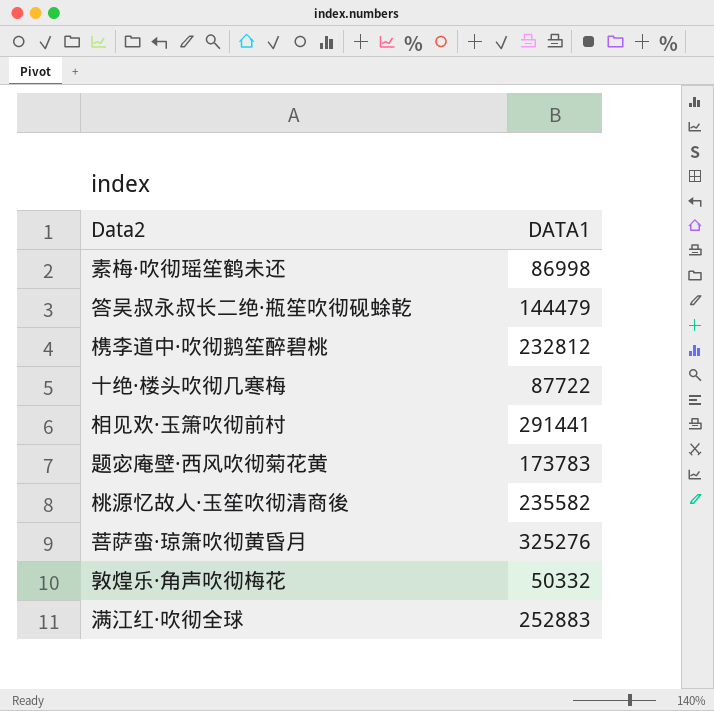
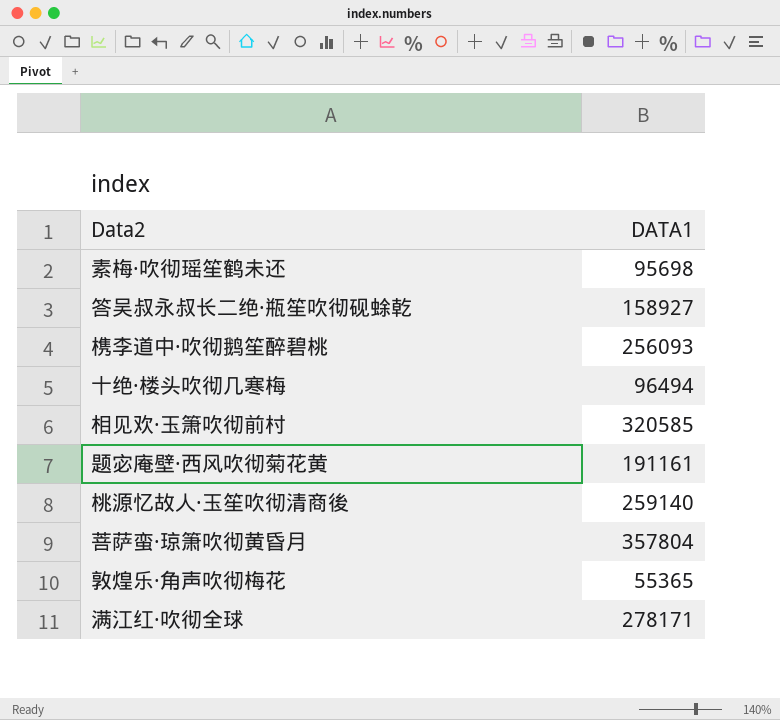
素梅·吹彻瑶笙鹤未还 | DATA1: 86998 -> 95698
答吴叔永叔长二绝·瓶笙吹彻砚蜍乾 | DATA1: 144479 -> 158927
槜李道中·吹彻鹅笙醉碧桃 | DATA1: 232812 -> 256093
十绝·楼头吹彻几寒梅 | DATA1: 87722 -> 96494
相见欢·玉箫吹彻前村 | DATA1: 291441 -> 320585
题宓庵壁·西风吹彻菊花黄 | DATA1: 173783 -> 191161
桃源忆故人·玉笙吹彻清商後 | DATA1: 235582 -> 259140
菩萨蛮·琼箫吹彻黄昏月 | DATA1: 325276 -> 357804
敦煌乐·角声吹彻梅花 | DATA1: 50332 -> 55365
满江红·吹彻全球 | DATA1: 252883 -> 278171

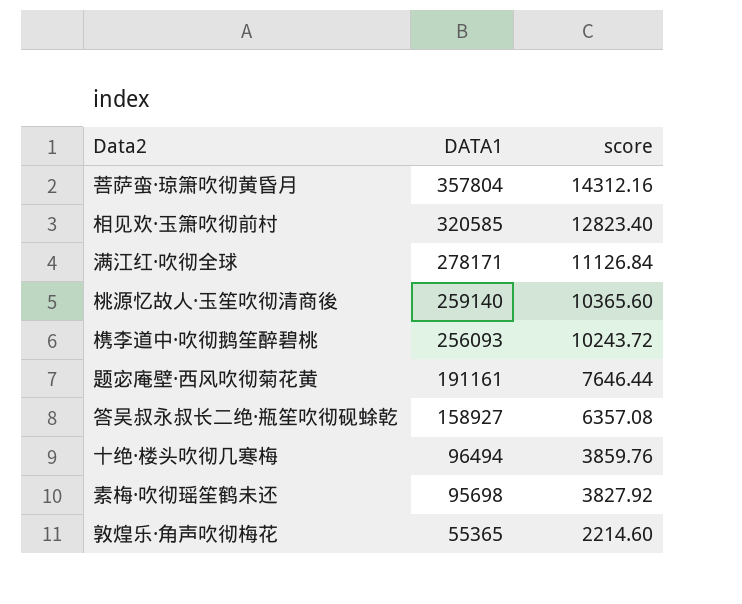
row order: none -> DATA1 descending
column score | formula: none -> [DATA1] * 0.04

